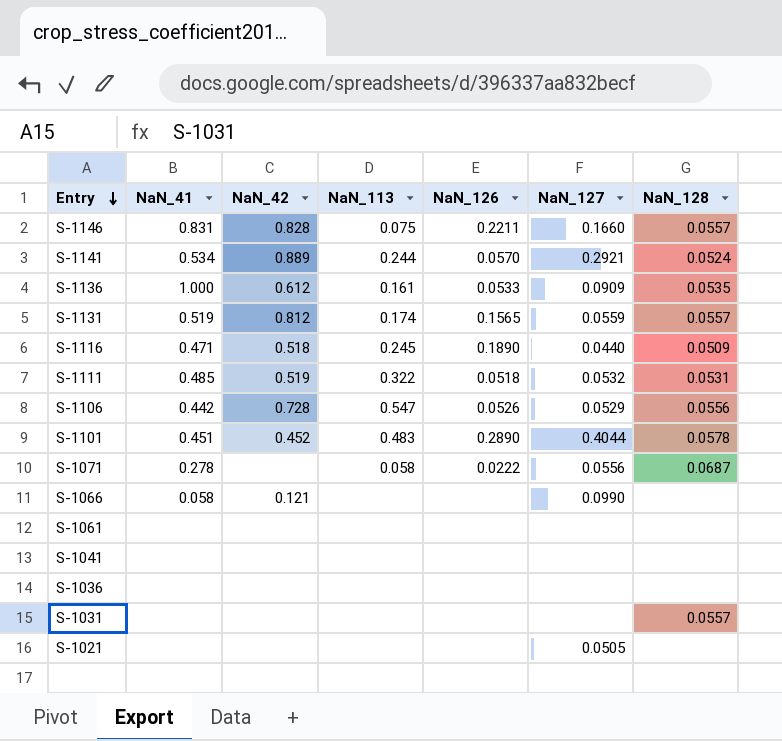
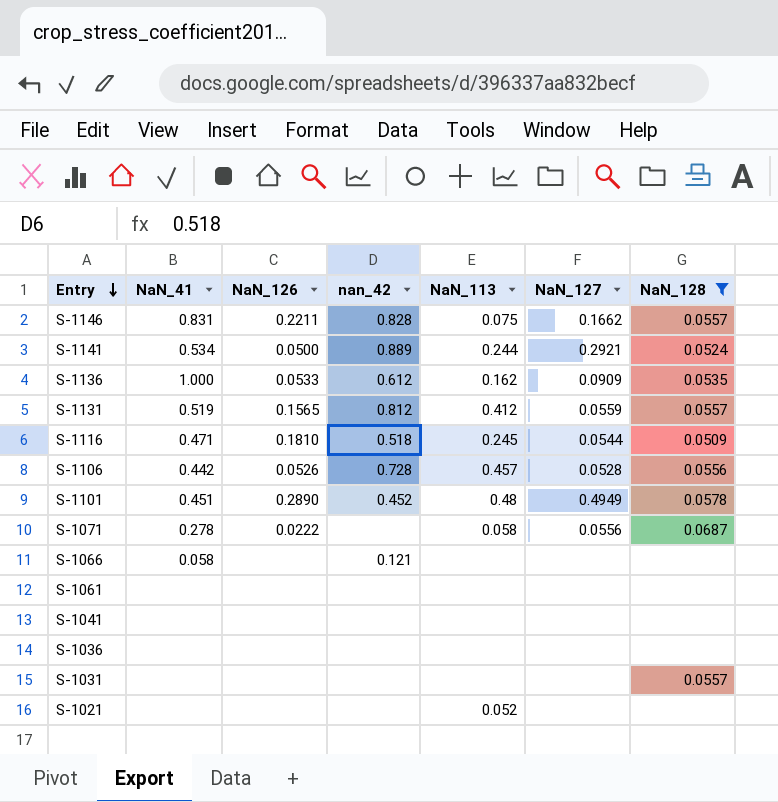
filter: none -> NaN_128 != 0.0531
column NaN_126 | position: 5 -> 3
column name: NaN_42 -> nan_42
S-1146 | NaN_127: 0.1660 -> 0.1662
S-1141 | NaN_126: 0.0570 -> 0.0500
S-1136 | NaN_113: 0.161 -> 0.162
S-1131 | NaN_113: 0.174 -> 0.412
S-1116 | NaN_126: 0.1890 -> 0.1810
S-1116 | NaN_127: 0.0440 -> 0.0544
S-1106 | NaN_113: 0.547 -> 0.457
S-1106 | NaN_127: 0.0529 -> 0.0528
S-1101 | NaN_113: 0.483 -> 0.48
S-1101 | NaN_127: 0.4044 -> 0.4949
S-1066 | NaN_127: 0.0990 -> none
S-1021 | NaN_113: none -> 0.052
S-1021 | NaN_127: 0.0505 -> none

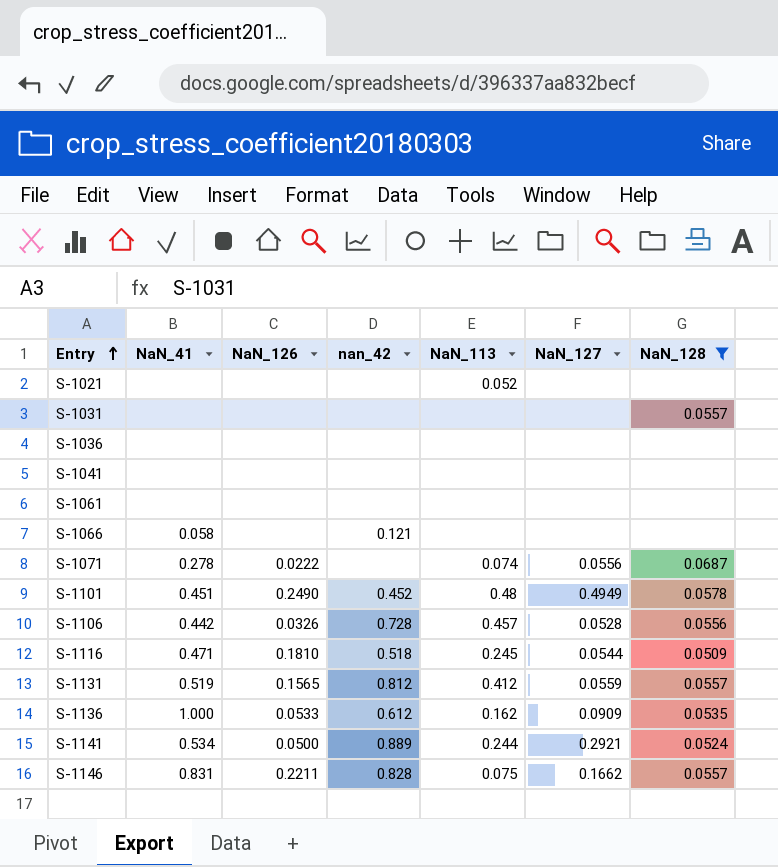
row order: Entry descending -> Entry ascending
S-1071 | NaN_113: 0.058 -> 0.074
S-1101 | NaN_126: 0.2890 -> 0.2490
S-1106 | NaN_126: 0.0526 -> 0.0326

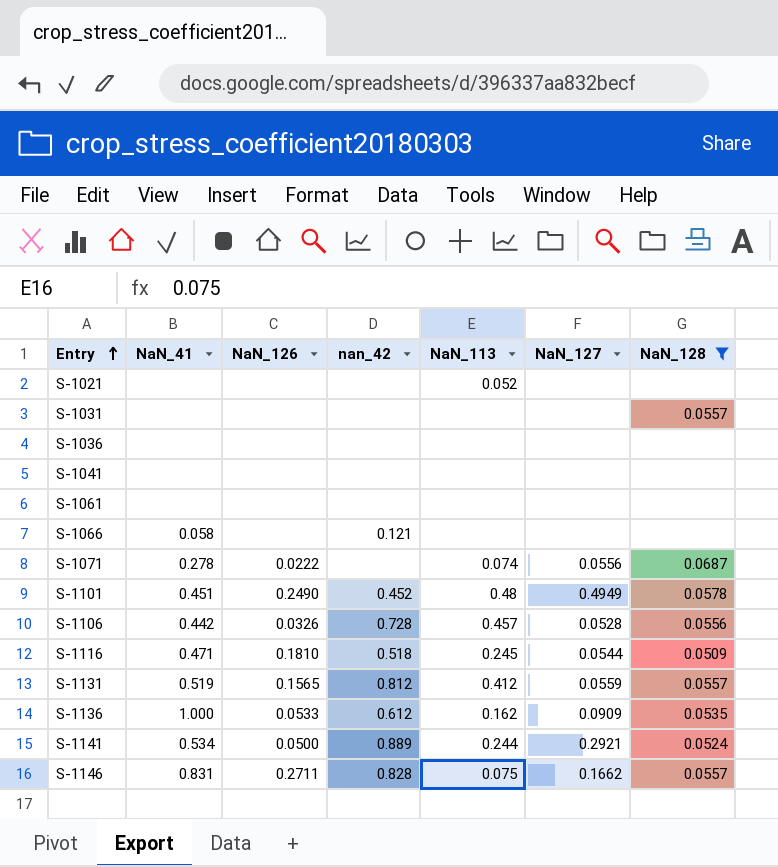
S-1146 | NaN_126: 0.2211 -> 0.2711

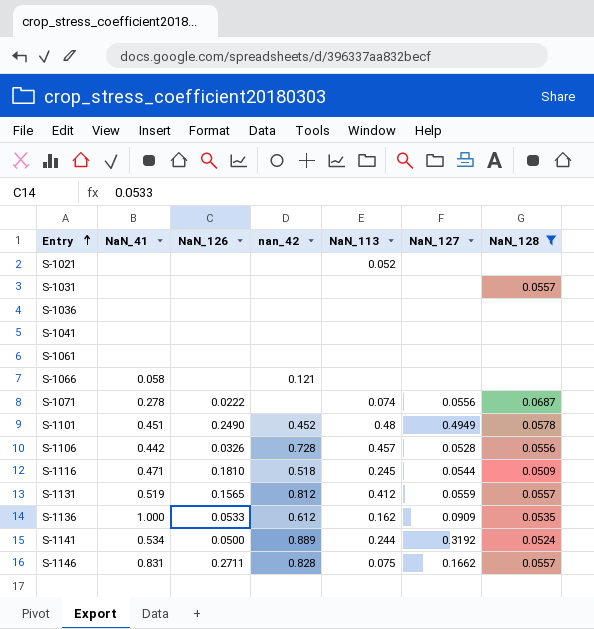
S-1141 | NaN_127: 0.2921 -> 0.3192

